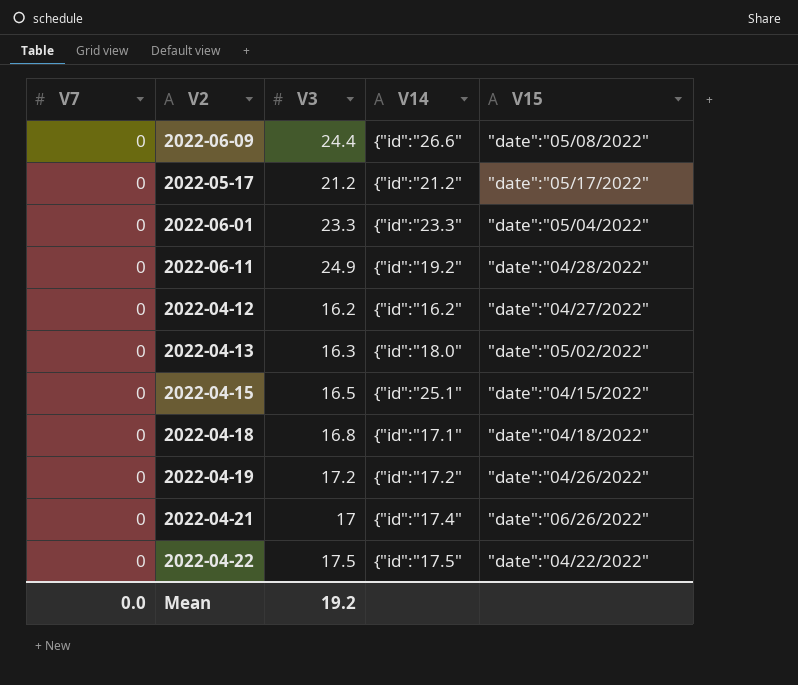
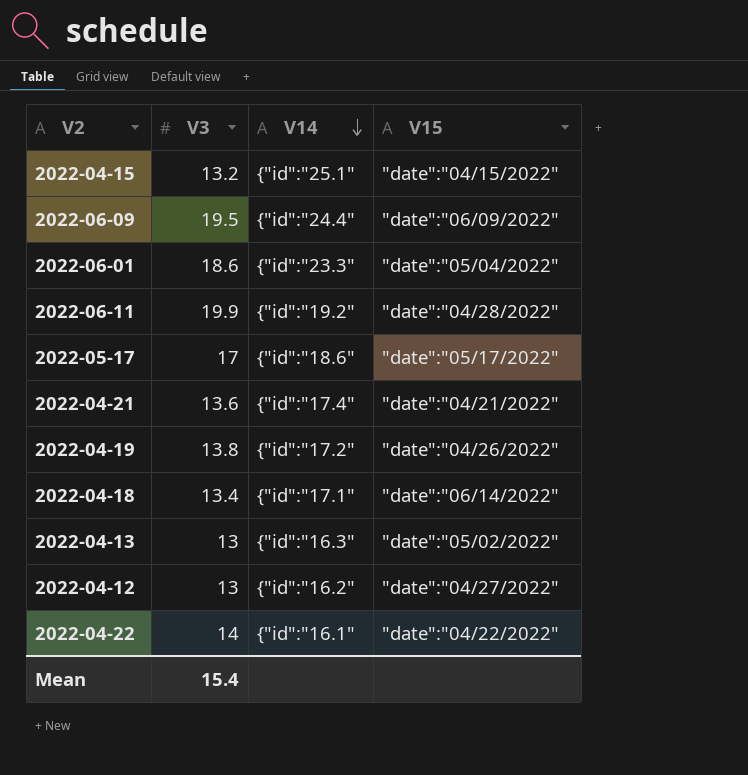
row order: none -> V14 descending
column V7 | position: 1 -> none
2022-04-15 | V3: 16.5 -> 13.2
2022-06-09 | V3: 24.4 -> 19.5
2022-06-09 | V14: {"id":"26.6" -> {"id":"24.4"
2022-06-09 | V15: "date":"05/08/2022" -> "date":"06/09/2022"
2022-06-01 | V3: 23.3 -> 18.6
2022-06-11 | V3: 24.9 -> 19.9
2022-05-17 | V3: 21.2 -> 17
2022-05-17 | V14: {"id":"21.2" -> {"id":"18.6"
2022-04-21 | V3: 17 -> 13.6
2022-04-21 | V15: "date":"06/26/2022" -> "date":"04/21/2022"
2022-04-19 | V3: 17.2 -> 13.8
2022-04-18 | V3: 16.8 -> 13.4
2022-04-18 | V15: "date":"04/18/2022" -> "date":"06/14/2022"
2022-04-13 | V3: 16.3 -> 13
2022-04-13 | V14: {"id":"18.0" -> {"id":"16.3"
2022-04-12 | V3: 16.2 -> 13
2022-04-22 | V3: 17.5 -> 14
2022-04-22 | V14: {"id":"17.5" -> {"id":"16.1"
Mean | V3: 19.2 -> 15.4

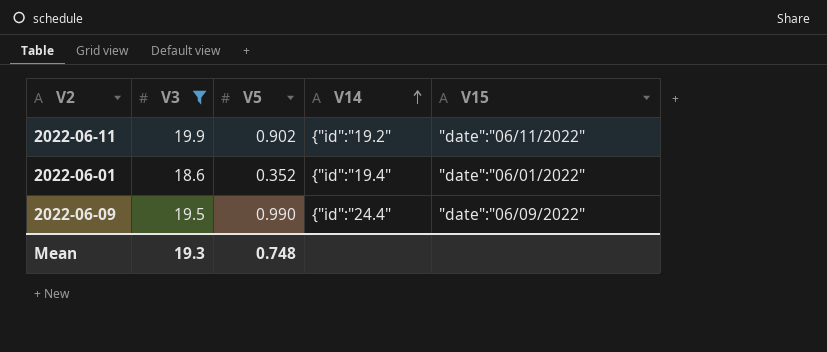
filter: none -> V3 >= 18.6
row order: V14 descending -> V14 ascending
column V5 | position: none -> 3
2022-06-11 | V15: "date":"04/28/2022" -> "date":"06/11/2022"
2022-06-01 | V14: {"id":"23.3" -> {"id":"19.4"
2022-06-01 | V15: "date":"05/04/2022" -> "date":"06/01/2022"
Mean | V3: 15.4 -> 19.3

